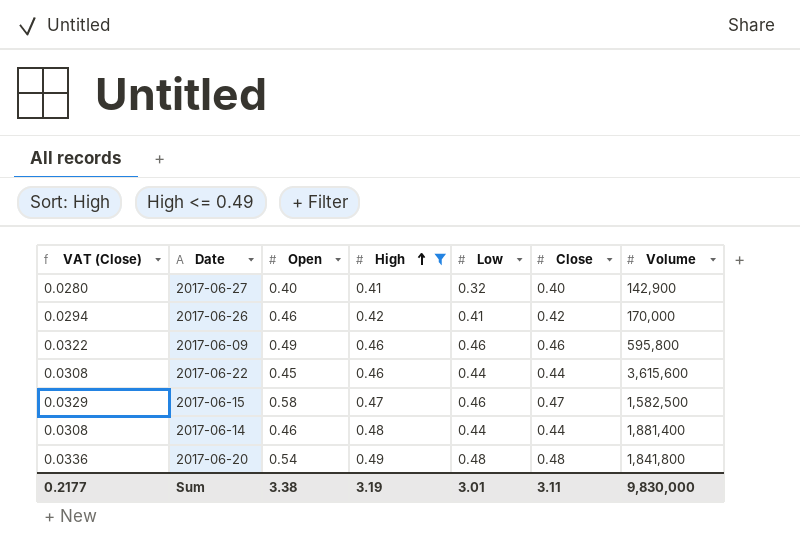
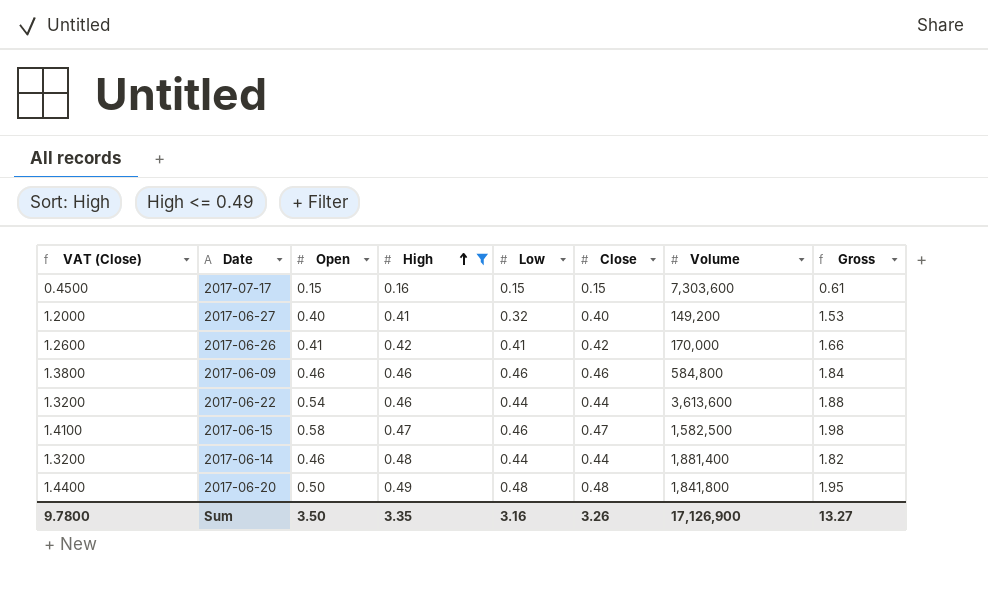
column VAT (Close) | formula: [Close] * 0.07 -> [Close] * 3
column Gross | formula: none -> [Open] + [High] + [Low] + [Close]
row 2017-07-17: none -> 0.4500 | 0.15 | 0.16 | 0.15 | 0.15 | 7,303,600 | 0.61
2017-06-27 | Volume: 142,900 -> 149,200
2017-06-26 | Open: 0.46 -> 0.41
2017-06-09 | Open: 0.49 -> 0.46
2017-06-09 | Volume: 595,800 -> 584,800
2017-06-22 | Open: 0.45 -> 0.54
2017-06-22 | Volume: 3,615,600 -> 3,613,600
2017-06-20 | Open: 0.54 -> 0.50
Sum | VAT (Close): 0.2177 -> 9.7800
Sum | Open: 3.38 -> 3.50
Sum | High: 3.19 -> 3.35
Sum | Low: 3.01 -> 3.16
Sum | Close: 3.11 -> 3.26
Sum | Volume: 9,830,000 -> 17,126,900

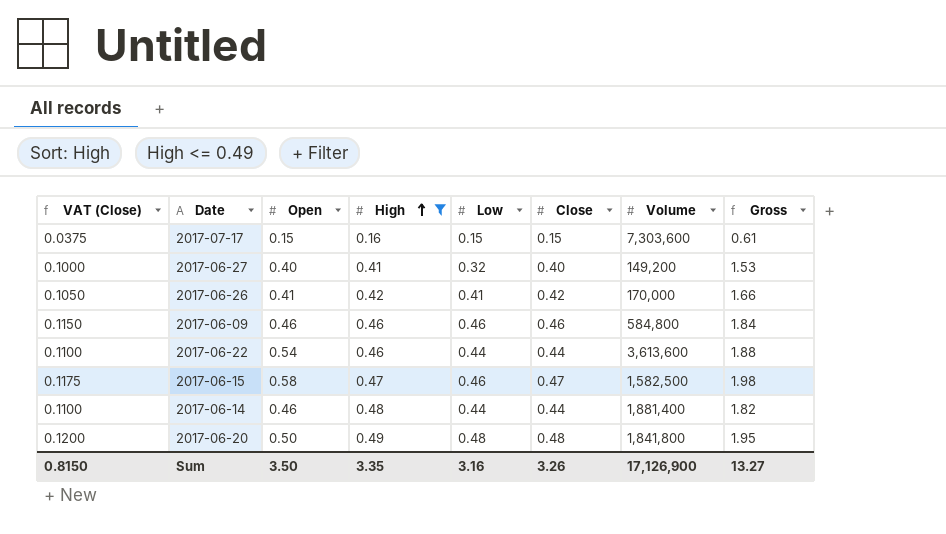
column VAT (Close) | formula: [Close] * 3 -> [Close] * 0.25
Sum | VAT (Close): 9.7800 -> 0.8150

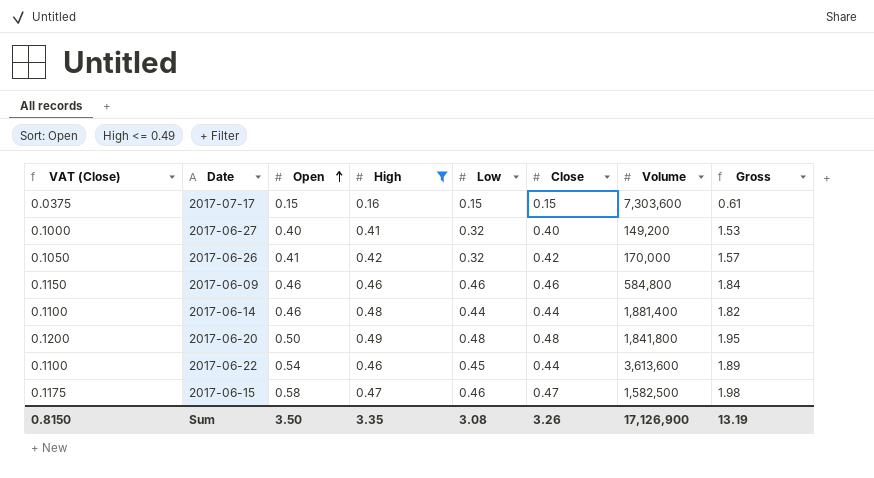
row order: High ascending -> Open ascending
2017-06-26 | Low: 0.41 -> 0.32
2017-06-26 | Gross: 1.66 -> 1.57
2017-06-22 | Low: 0.44 -> 0.45
2017-06-22 | Gross: 1.88 -> 1.89
Sum | Low: 3.16 -> 3.08
Sum | Gross: 13.27 -> 13.19

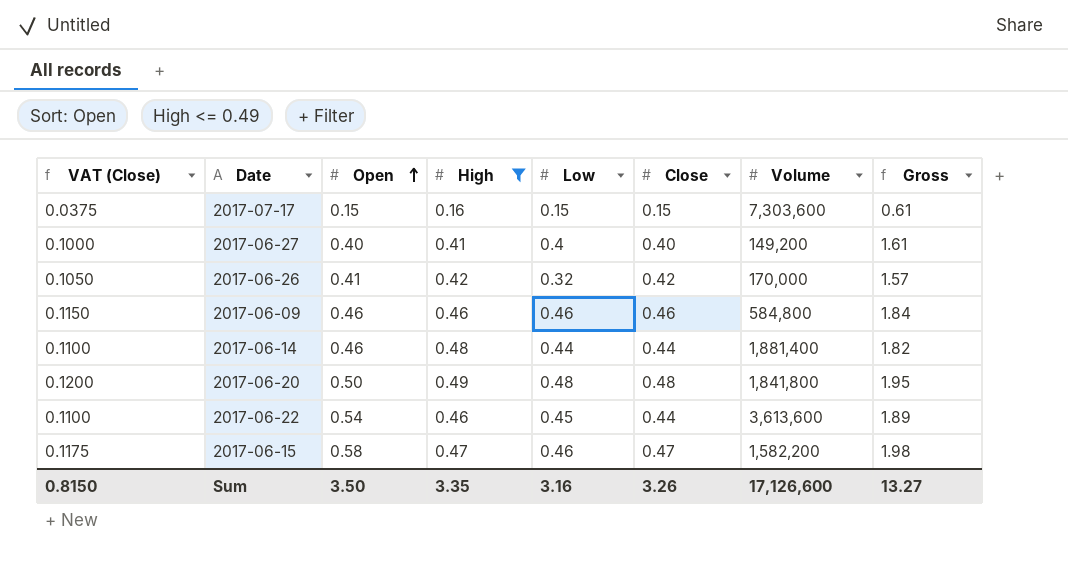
2017-06-27 | Low: 0.32 -> 0.4
2017-06-27 | Gross: 1.53 -> 1.61
2017-06-15 | Volume: 1,582,500 -> 1,582,200
Sum | Low: 3.08 -> 3.16
Sum | Volume: 17,126,900 -> 17,126,600
Sum | Gross: 13.19 -> 13.27

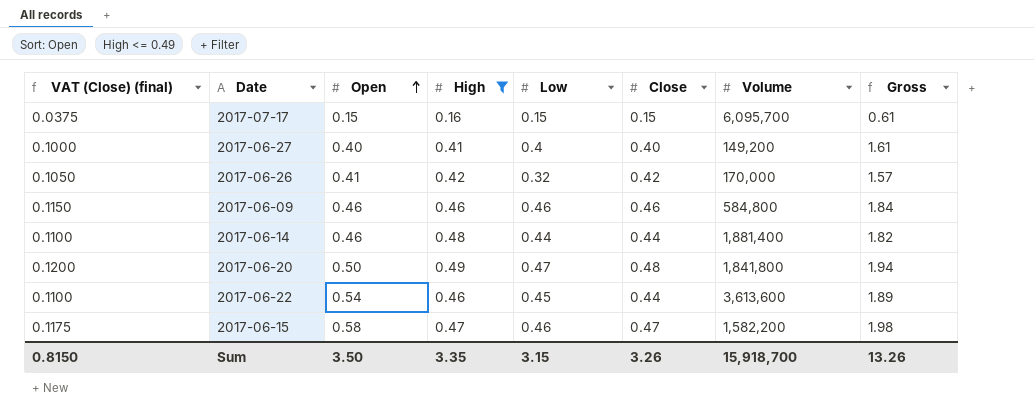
column name: VAT (Close) -> VAT (Close) (final)
2017-07-17 | Volume: 7,303,600 -> 6,095,700
2017-06-20 | Low: 0.48 -> 0.47
2017-06-20 | Gross: 1.95 -> 1.94
Sum | Low: 3.16 -> 3.15
Sum | Volume: 17,126,600 -> 15,918,700
Sum | Gross: 13.27 -> 13.26

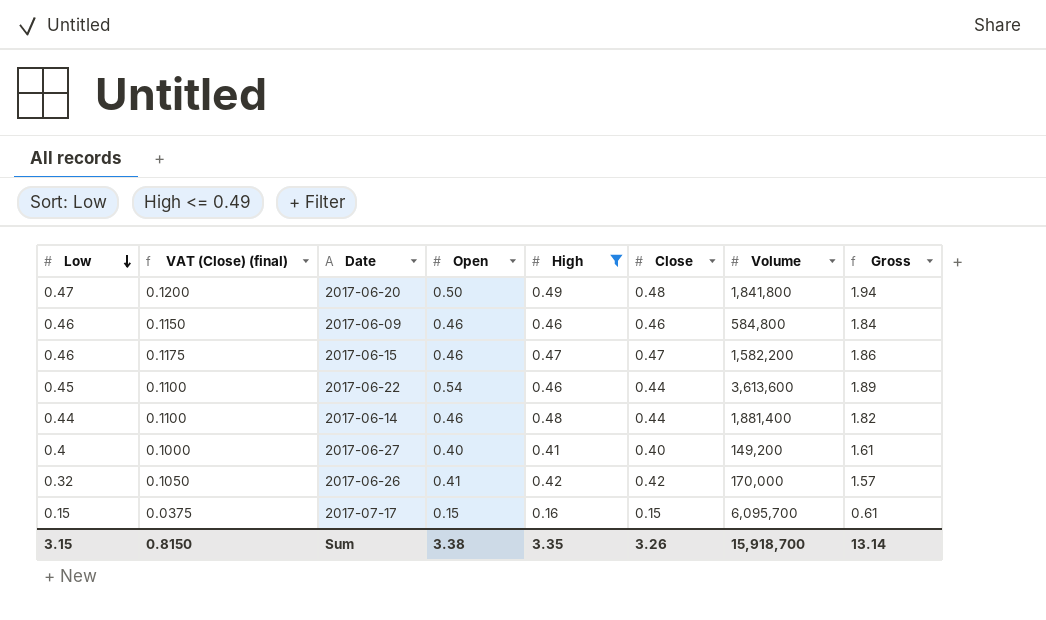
row order: Open ascending -> Low descending
column Low | position: 5 -> 1
2017-06-15 | Open: 0.58 -> 0.46
2017-06-15 | Gross: 1.98 -> 1.86
Sum | Open: 3.50 -> 3.38
Sum | Gross: 13.26 -> 13.14

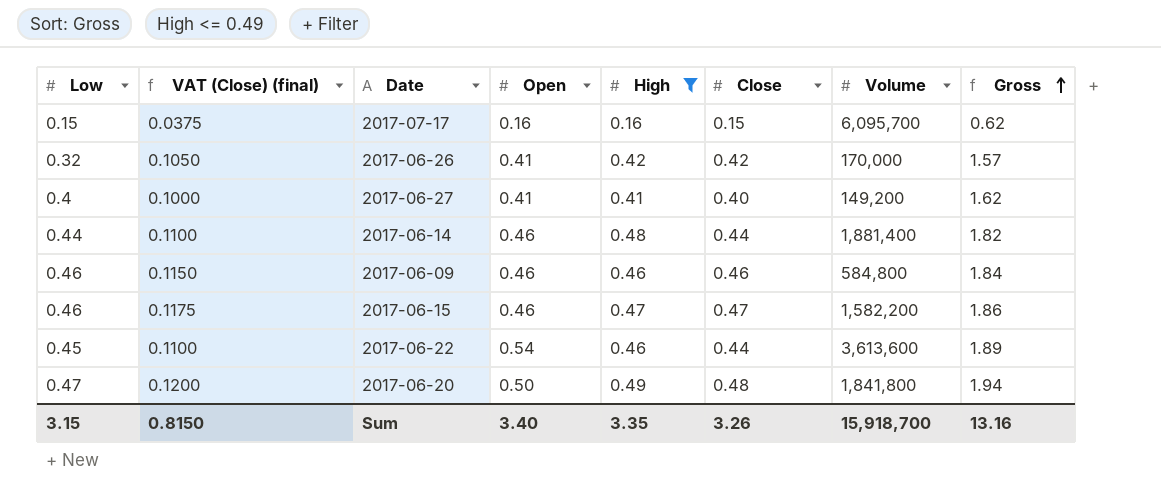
row order: Low descending -> Gross ascending
2017-07-17 | Open: 0.15 -> 0.16
2017-07-17 | Gross: 0.61 -> 0.62
2017-06-27 | Open: 0.40 -> 0.41
2017-06-27 | Gross: 1.61 -> 1.62
Sum | Open: 3.38 -> 3.40
Sum | Gross: 13.14 -> 13.16

